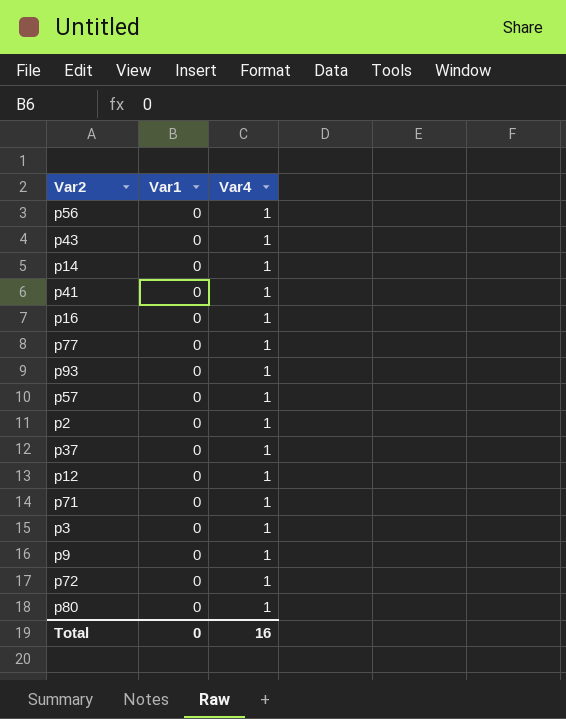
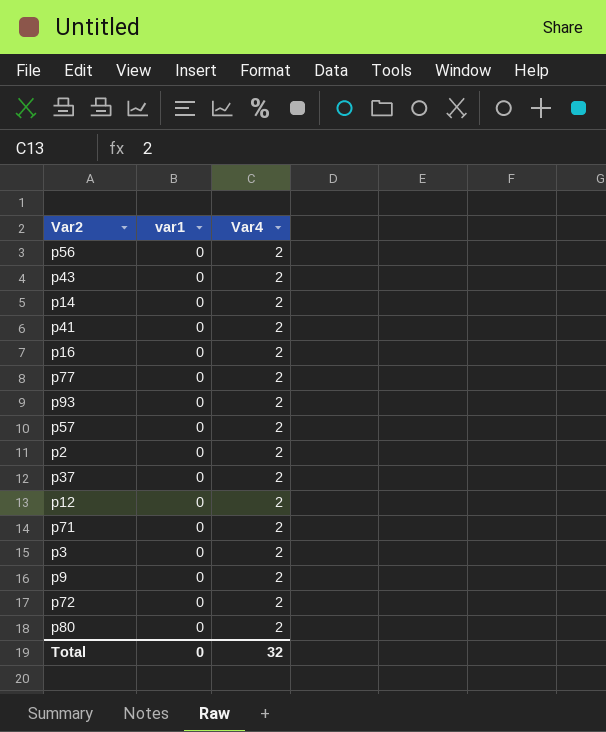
column name: Var1 -> var1
p56 | Var4: 1 -> 2
p43 | Var4: 1 -> 2
p14 | Var4: 1 -> 2
p41 | Var4: 1 -> 2
p16 | Var4: 1 -> 2
p77 | Var4: 1 -> 2
p93 | Var4: 1 -> 2
p57 | Var4: 1 -> 2
p2 | Var4: 1 -> 2
p37 | Var4: 1 -> 2
p12 | Var4: 1 -> 2
p71 | Var4: 1 -> 2
p3 | Var4: 1 -> 2
p9 | Var4: 1 -> 2
p72 | Var4: 1 -> 2
p80 | Var4: 1 -> 2
Total | Var4: 16 -> 32

